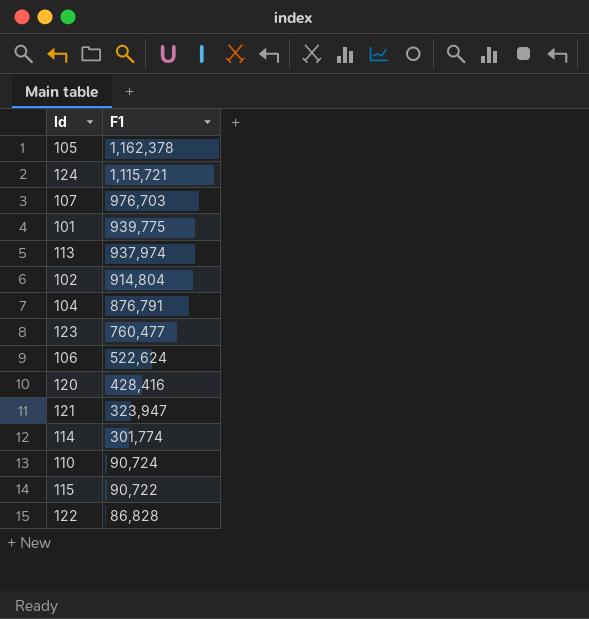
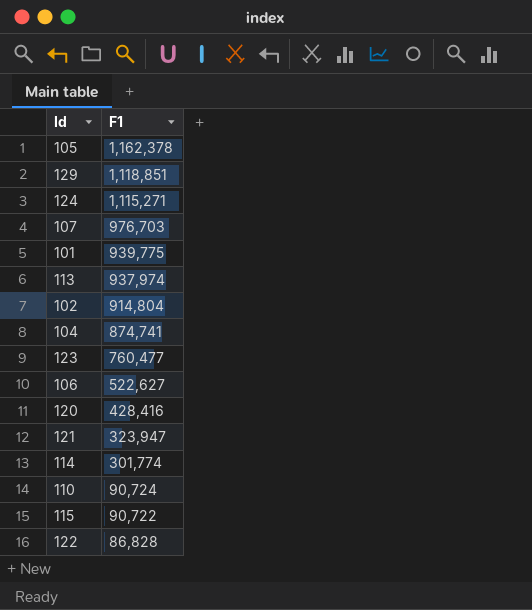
row 129: none -> 1,118,851
124 | F1: 1,115,721 -> 1,115,271
104 | F1: 876,791 -> 874,741
106 | F1: 522,624 -> 522,627

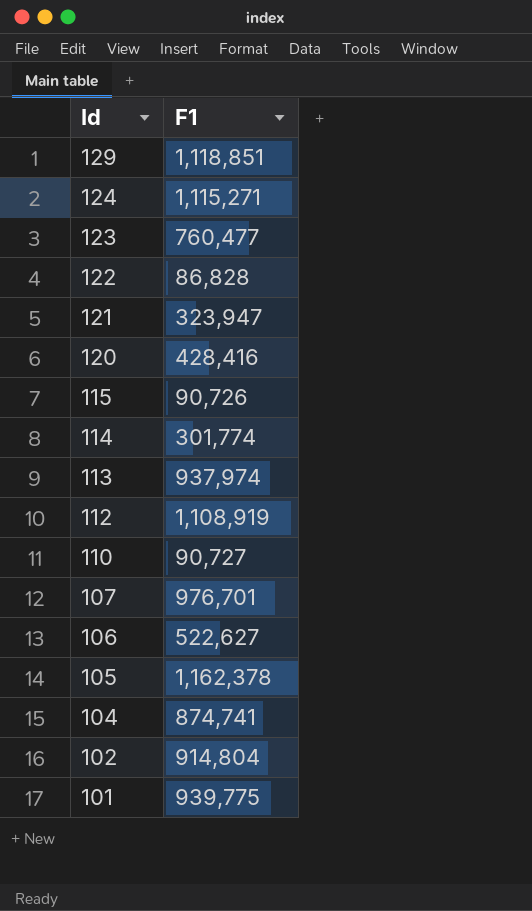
row order: F1 descending -> Id descending
115 | F1: 90,722 -> 90,726
row 112: none -> 1,108,919
110 | F1: 90,724 -> 90,727
107 | F1: 976,703 -> 976,701

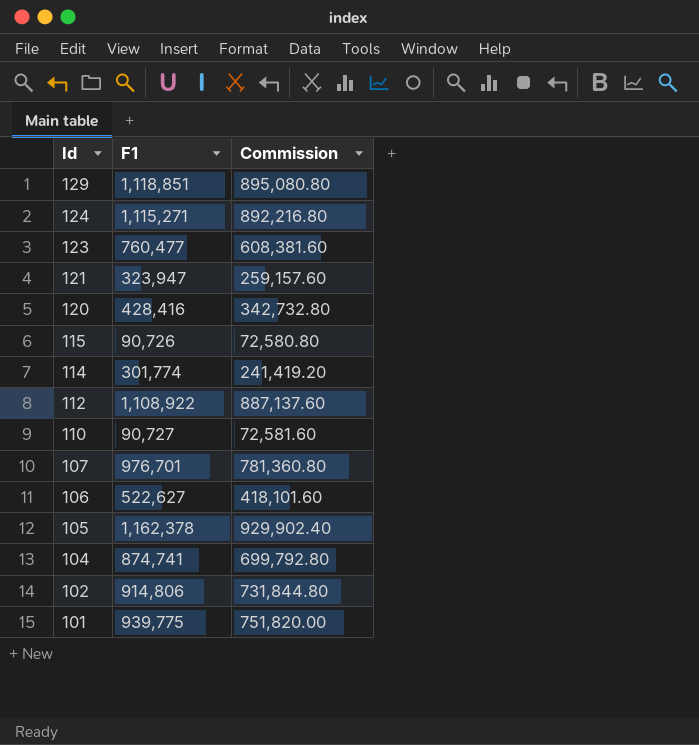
column Commission | formula: none -> [F1] * 0.8
row 122: 86,828 -> none
row 113: 937,974 -> none
112 | F1: 1,108,919 -> 1,108,922
102 | F1: 914,804 -> 914,806

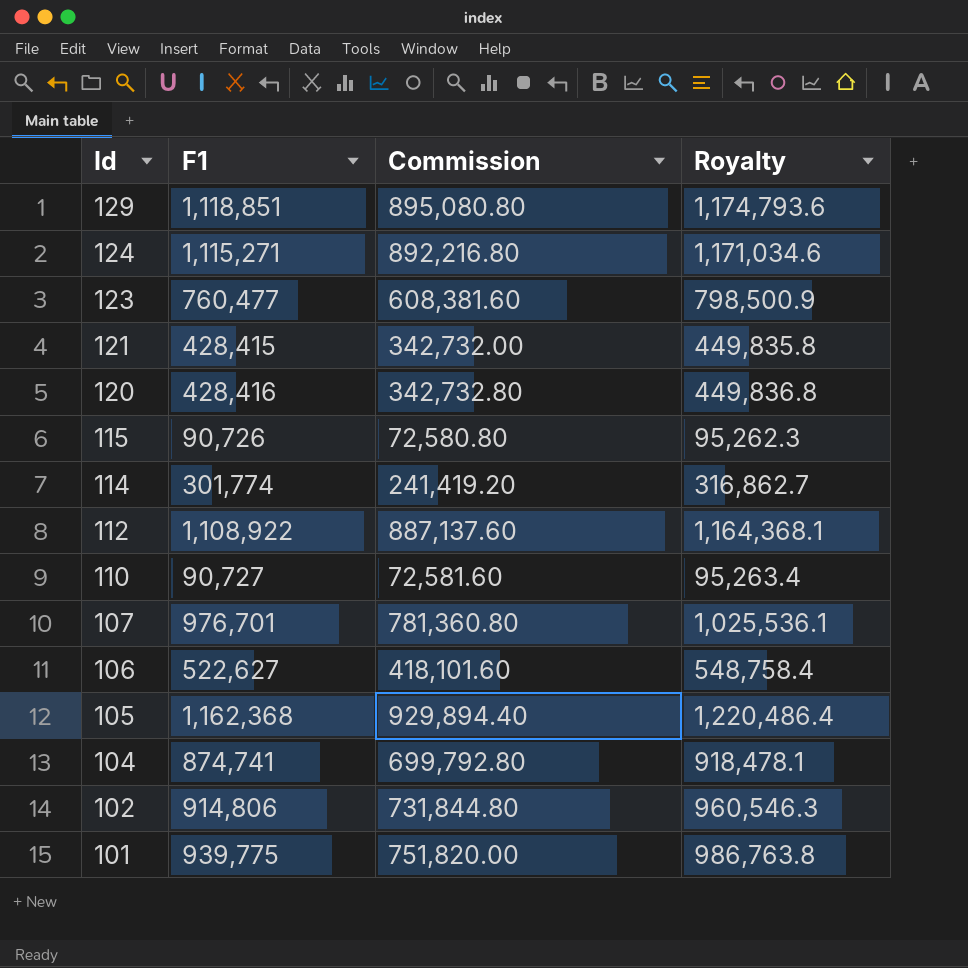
column Royalty | formula: none -> [F1] * 1.05
121 | F1: 323,947 -> 428,415
121 | Commission: 259,157.60 -> 342,732.00
105 | F1: 1,162,378 -> 1,162,368
105 | Commission: 929,902.40 -> 929,894.40

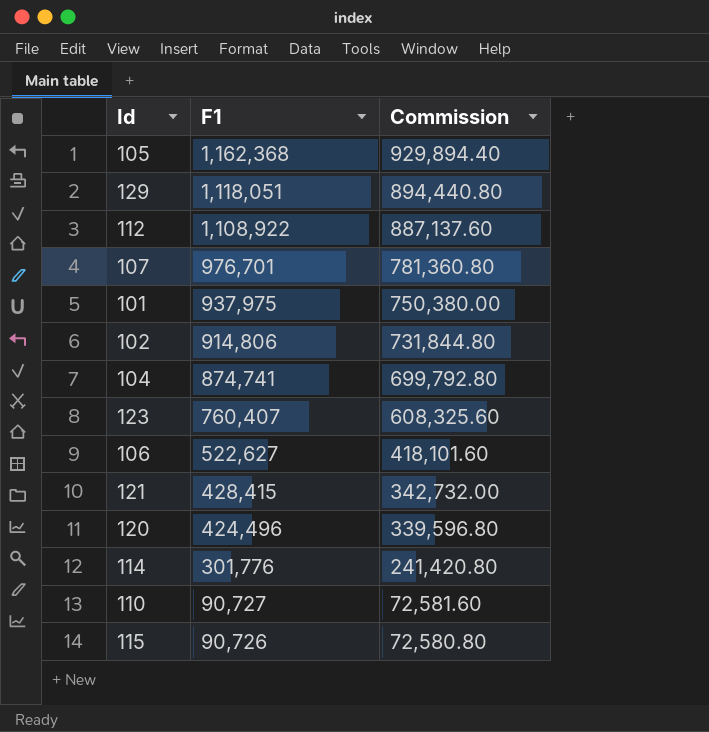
row order: Id descending -> F1 descending
column Royalty | formula: [F1] * 1.05 -> none
row 124: 1,115,271 | 892,216.80 | 1,171,034.6 -> none
129 | F1: 1,118,851 -> 1,118,051
129 | Commission: 895,080.80 -> 894,440.80
101 | F1: 939,775 -> 937,975
101 | Commission: 751,820.00 -> 750,380.00
123 | F1: 760,477 -> 760,407
123 | Commission: 608,381.60 -> 608,325.60
120 | F1: 428,416 -> 424,496
120 | Commission: 342,732.80 -> 339,596.80
114 | F1: 301,774 -> 301,776
114 | Commission: 241,419.20 -> 241,420.80

